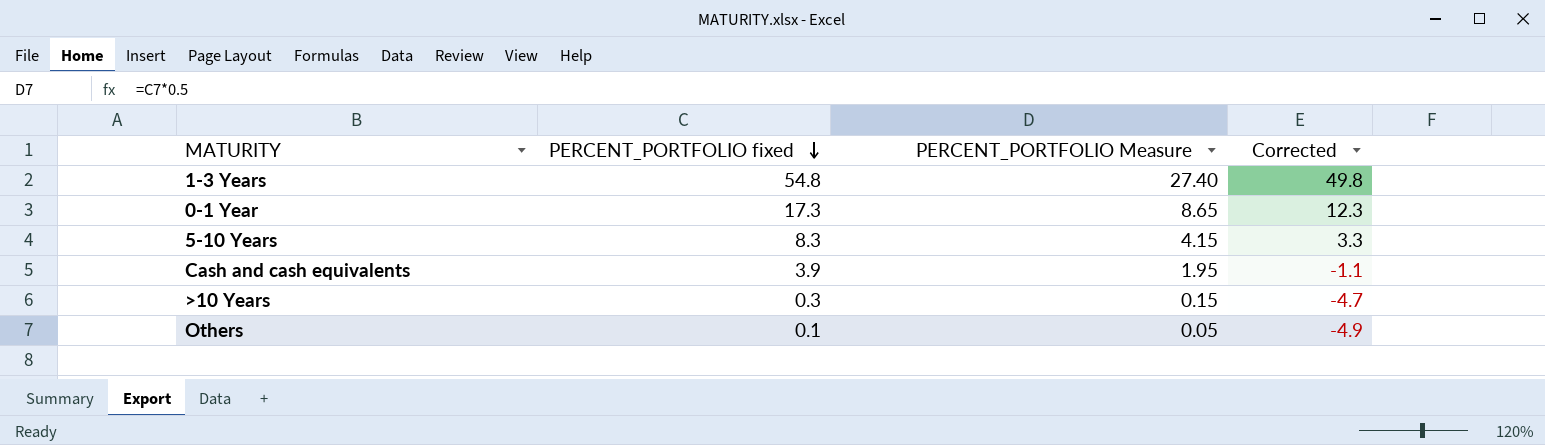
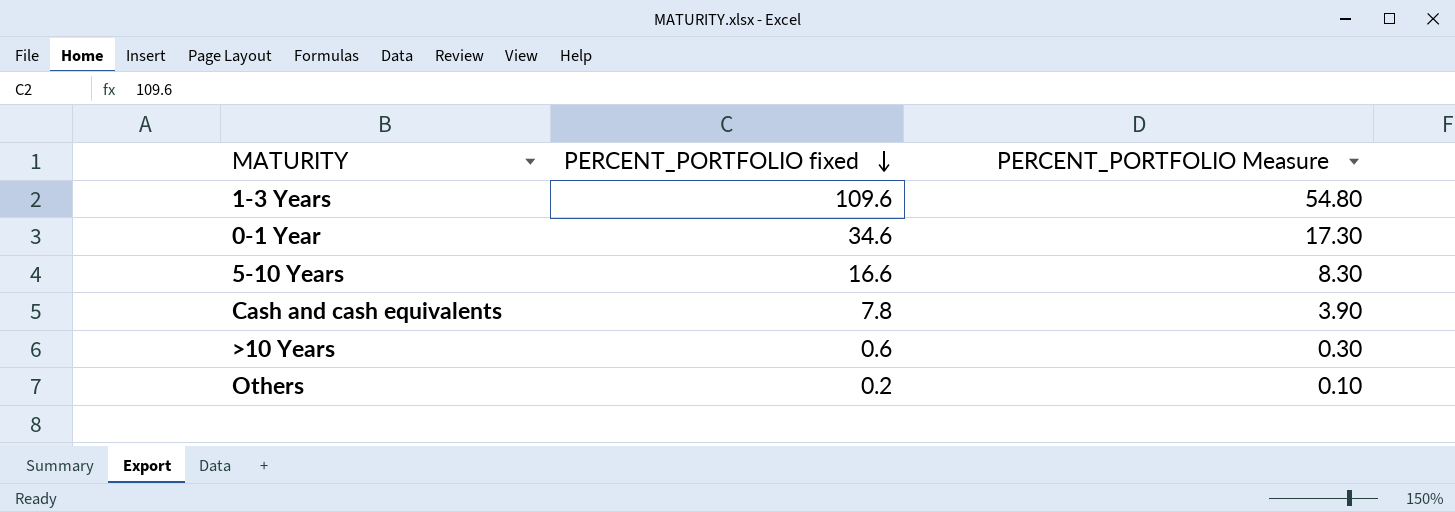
column Corrected | formula: [PERCENT_PORTFOLIO fixed] - 5 -> none
1-3 Years | PERCENT_PORTFOLIO fixed: 54.8 -> 109.6
1-3 Years | PERCENT_PORTFOLIO Measure: 27.40 -> 54.80
0-1 Year | PERCENT_PORTFOLIO fixed: 17.3 -> 34.6
0-1 Year | PERCENT_PORTFOLIO Measure: 8.65 -> 17.30
5-10 Years | PERCENT_PORTFOLIO fixed: 8.3 -> 16.6
5-10 Years | PERCENT_PORTFOLIO Measure: 4.15 -> 8.30
Cash and cash equivalents | PERCENT_PORTFOLIO fixed: 3.9 -> 7.8
Cash and cash equivalents | PERCENT_PORTFOLIO Measure: 1.95 -> 3.90
>10 Years | PERCENT_PORTFOLIO fixed: 0.3 -> 0.6
>10 Years | PERCENT_PORTFOLIO Measure: 0.15 -> 0.30
Others | PERCENT_PORTFOLIO fixed: 0.1 -> 0.2
Others | PERCENT_PORTFOLIO Measure: 0.05 -> 0.10

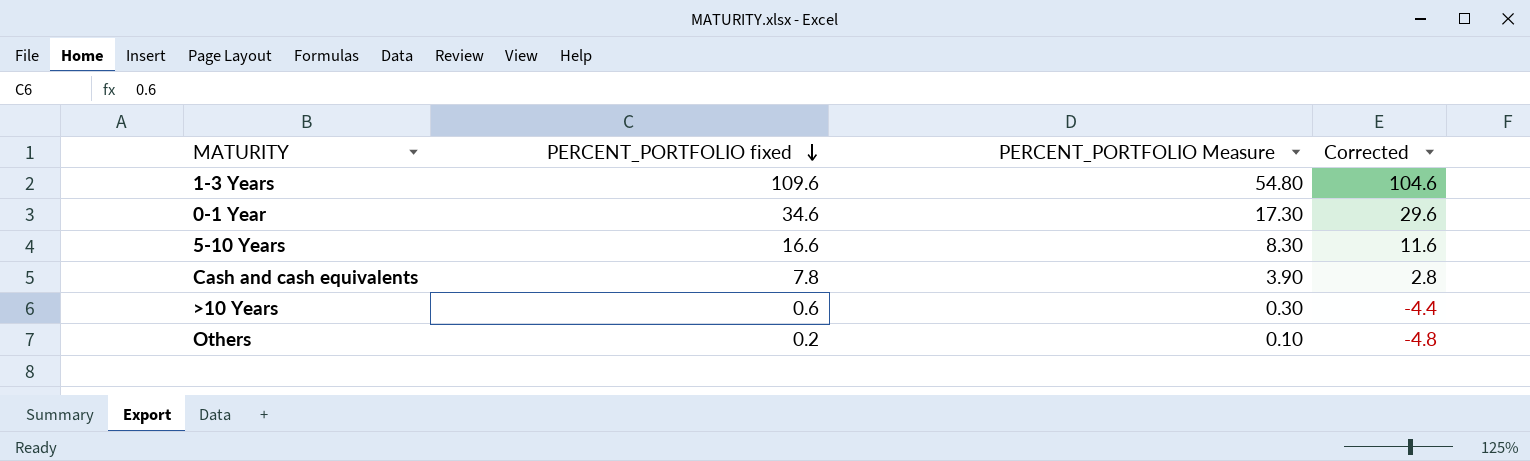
column Corrected | formula: none -> [PERCENT_PORTFOLIO fixed] - 5

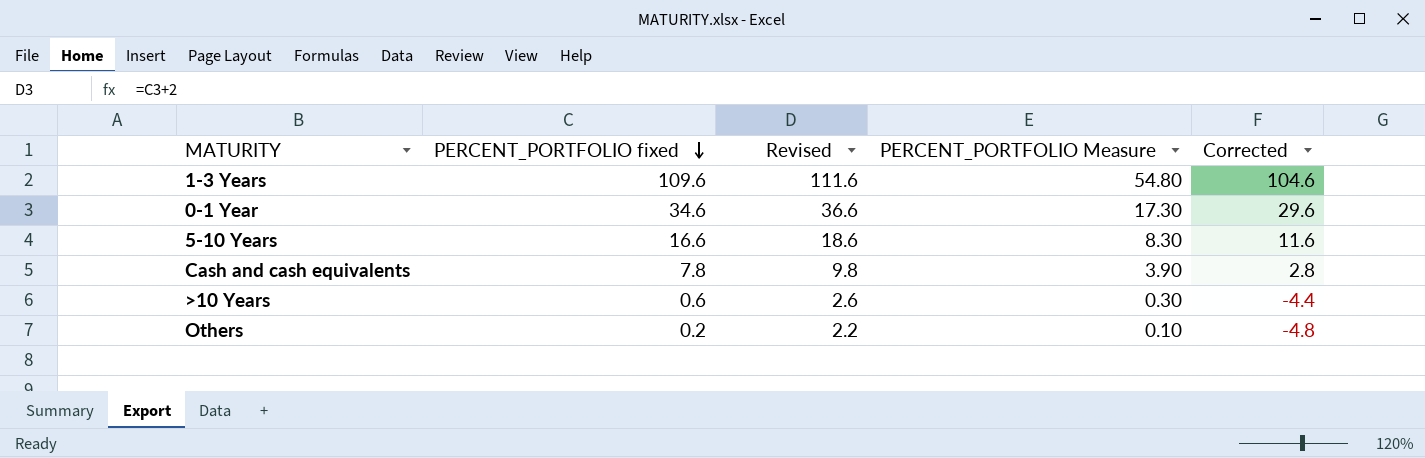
column Revised | formula: none -> [PERCENT_PORTFOLIO fixed] + 2

